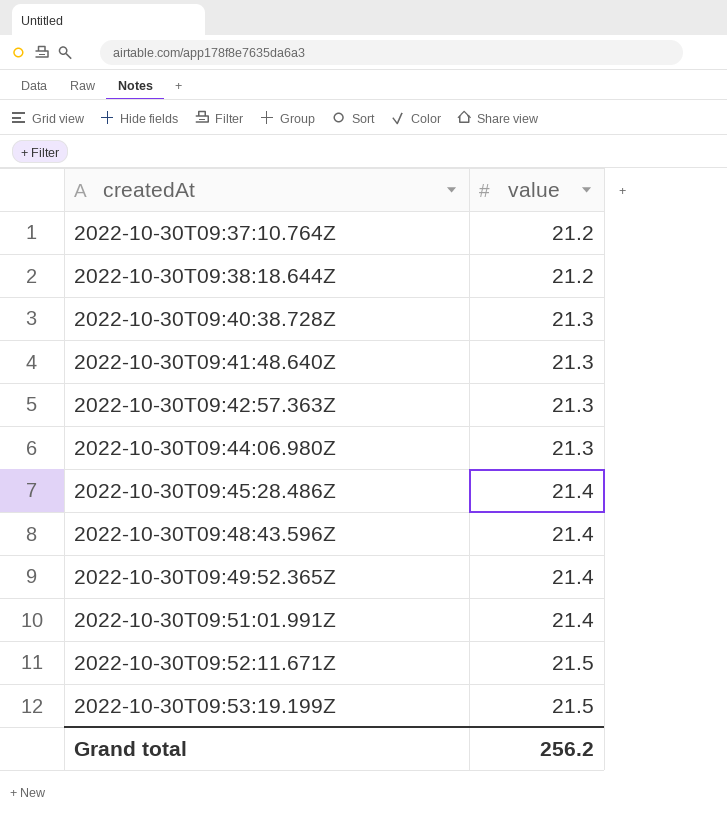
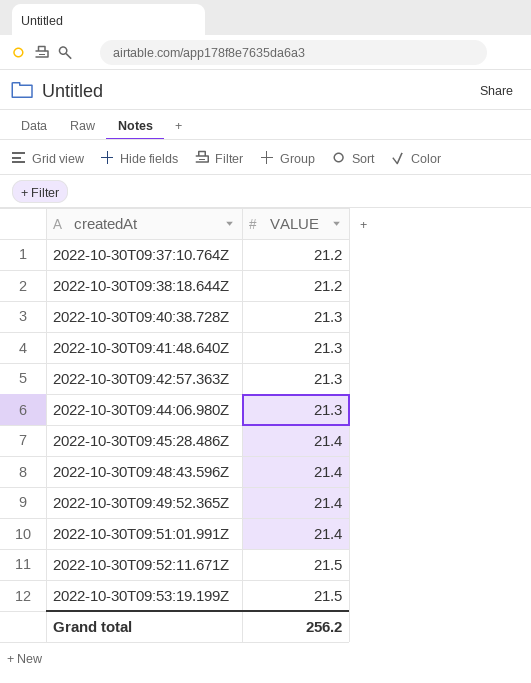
column name: value -> VALUE

